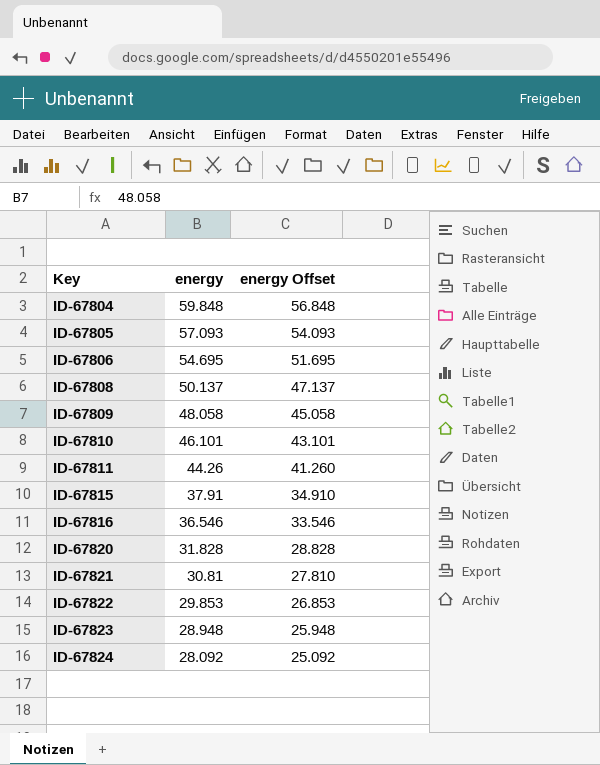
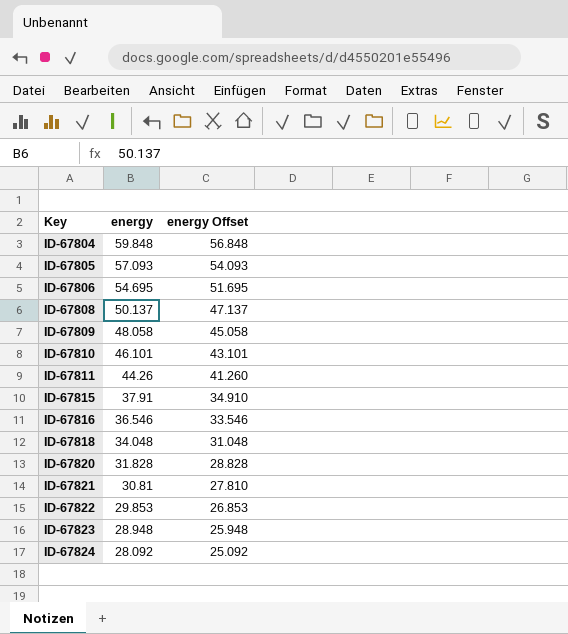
row ID-67818: none -> 34.048 | 31.048

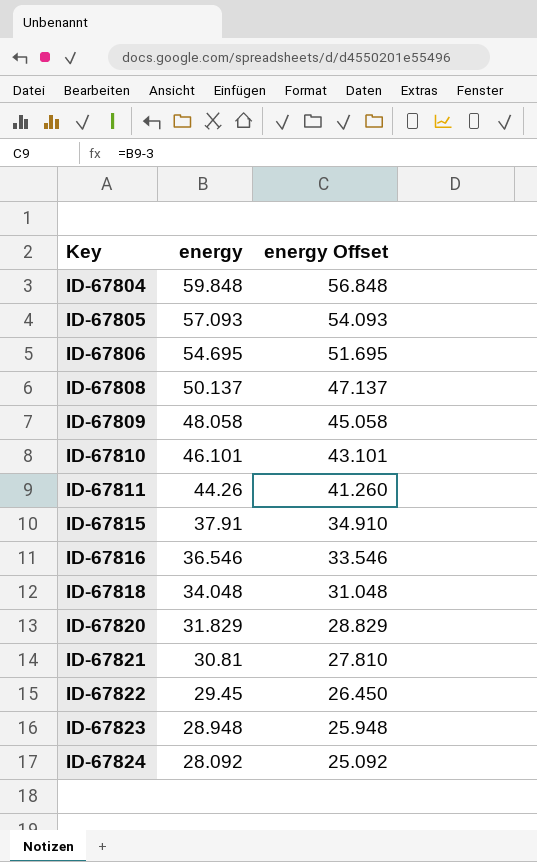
ID-67820 | energy: 31.828 -> 31.829
ID-67820 | energy Offset: 28.828 -> 28.829
ID-67822 | energy: 29.853 -> 29.45
ID-67822 | energy Offset: 26.853 -> 26.450

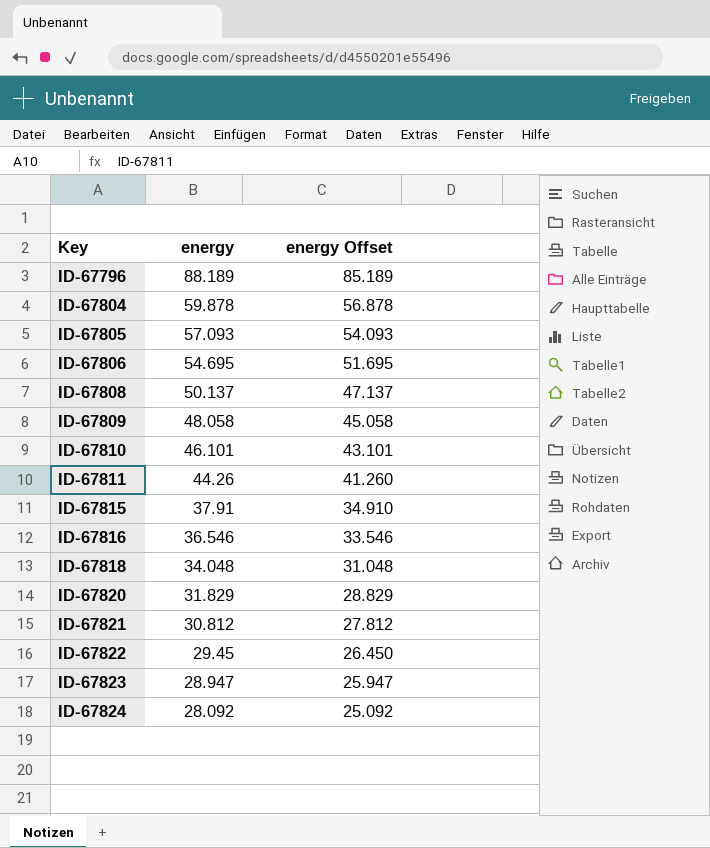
row ID-67796: none -> 88.189 | 85.189
ID-67804 | energy: 59.848 -> 59.878
ID-67804 | energy Offset: 56.848 -> 56.878
ID-67821 | energy: 30.81 -> 30.812
ID-67821 | energy Offset: 27.810 -> 27.812
ID-67823 | energy: 28.948 -> 28.947
ID-67823 | energy Offset: 25.948 -> 25.947

